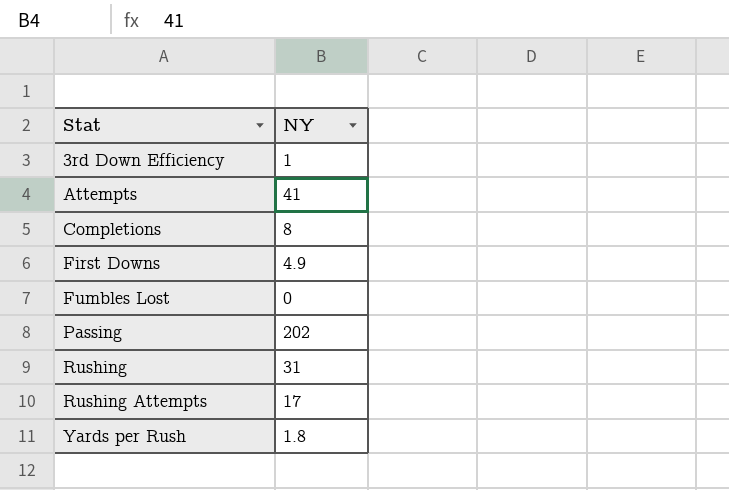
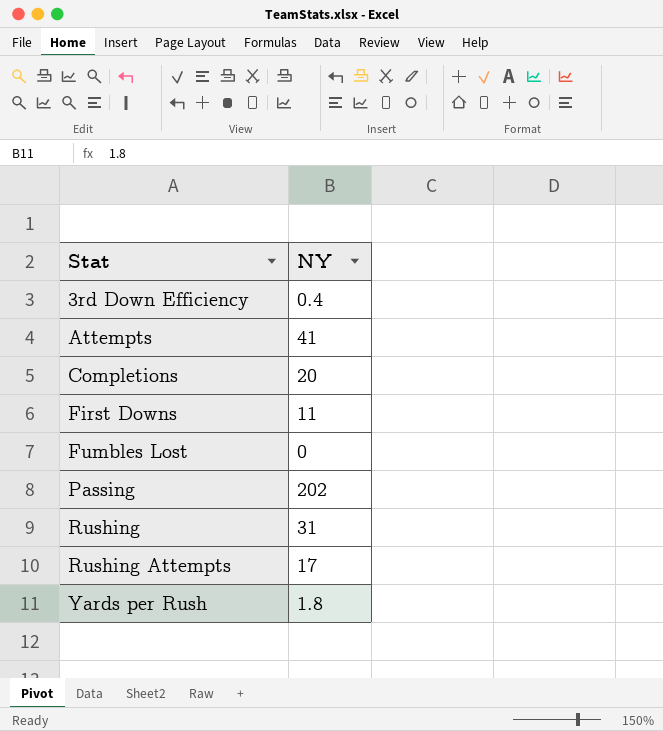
3rd Down Efficiency | NY: 1 -> 0.4
Completions | NY: 8 -> 20
First Downs | NY: 4.9 -> 11

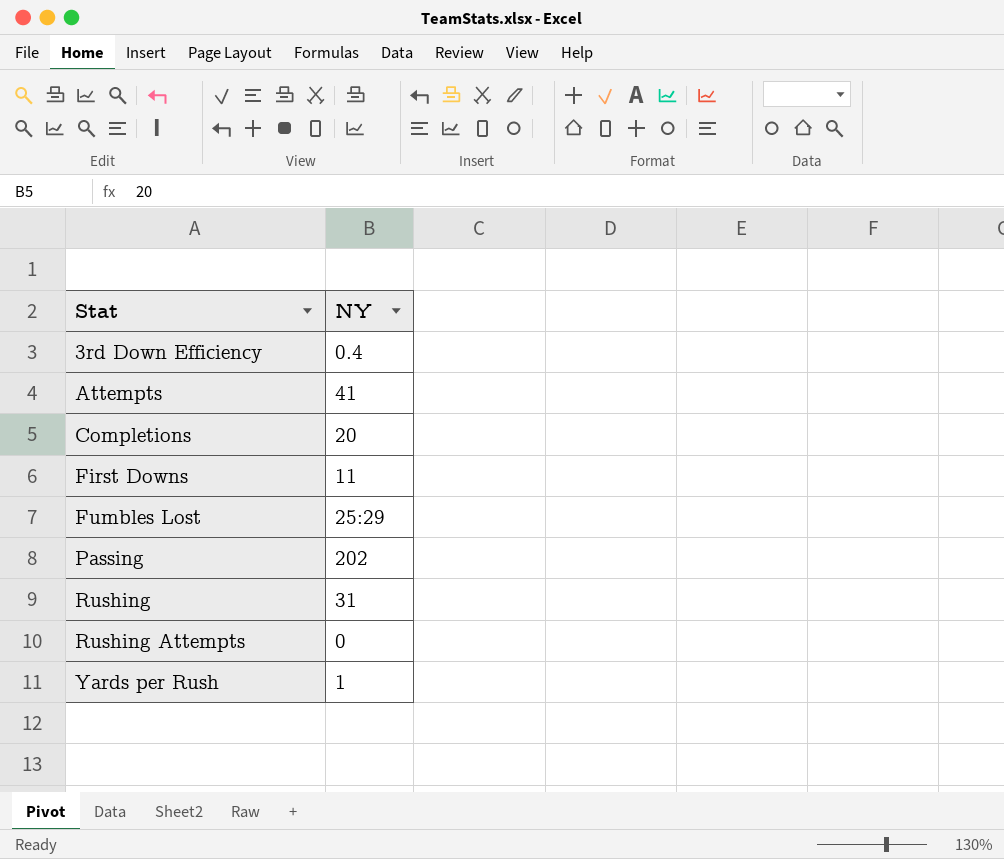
Fumbles Lost | NY: 0 -> 25:29
Rushing Attempts | NY: 17 -> 0
Yards per Rush | NY: 1.8 -> 1

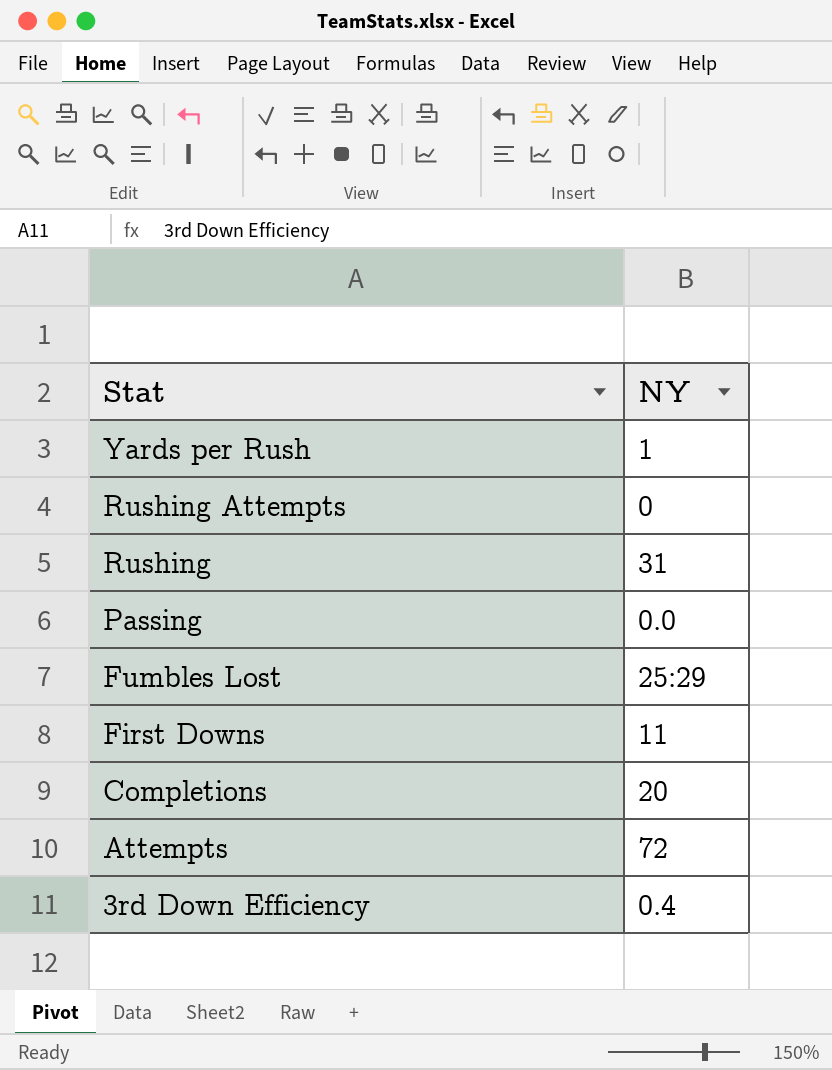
row order: Stat ascending -> Stat descending
Passing | NY: 202 -> 0.0
Attempts | NY: 41 -> 72

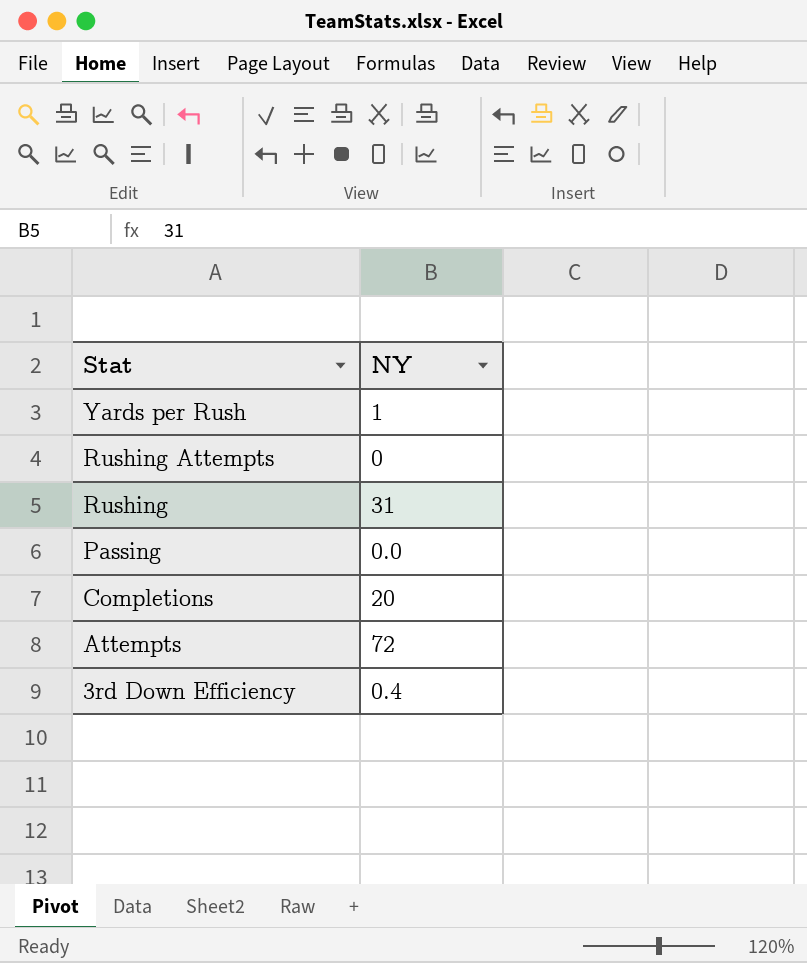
row Fumbles Lost: 25:29 -> none
row First Downs: 11 -> none

